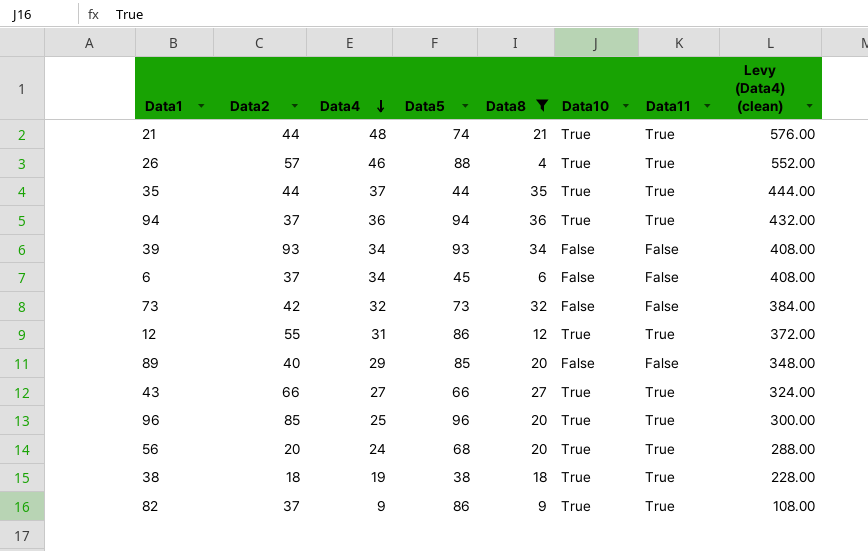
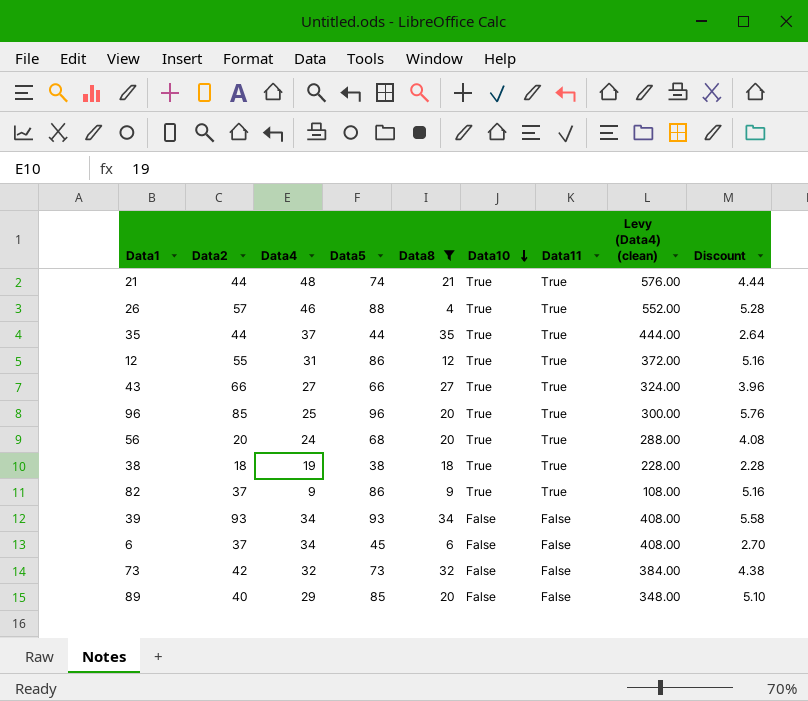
row order: Data4 descending -> Data10 descending
column Discount | formula: none -> [Data5] * 0.06
row 94: 37 | 36 | 94 | 36 | True | True | 432.00 -> none

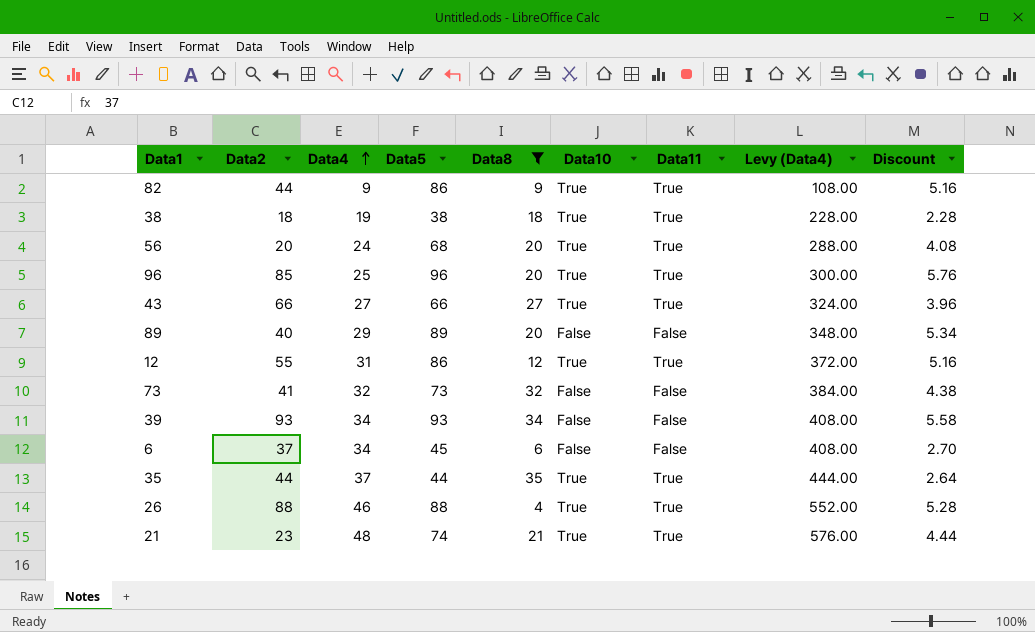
row order: Data10 descending -> Data4 ascending
column name: Levy (Data4) (clean) -> Levy (Data4)
82 | Data2: 37 -> 44
89 | Data5: 85 -> 89
89 | Discount: 5.10 -> 5.34
73 | Data2: 42 -> 41
26 | Data2: 57 -> 88
21 | Data2: 44 -> 23

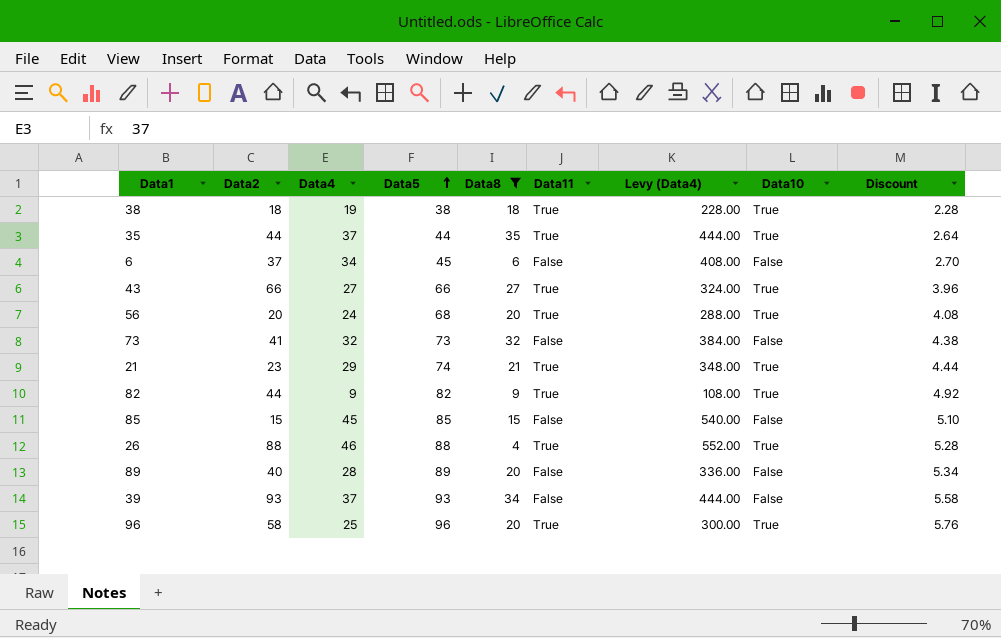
row order: Data4 ascending -> Data5 ascending
column Data10 | position: 6 -> 8
row 12: 55 | 31 | 86 | 12 | True | True | 372.00 | 5.16 -> none
21 | Data4: 48 -> 29
21 | Levy (Data4): 576.00 -> 348.00
82 | Data5: 86 -> 82
82 | Discount: 5.16 -> 4.92
row 85: none -> 15 | 45 | 85 | 15 | False | 540.00 | False | 5.10
89 | Data4: 29 -> 28
89 | Levy (Data4): 348.00 -> 336.00
39 | Data4: 34 -> 37
39 | Levy (Data4): 408.00 -> 444.00
96 | Data2: 85 -> 58

